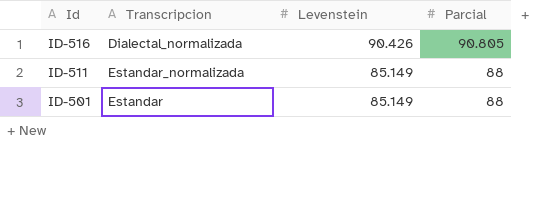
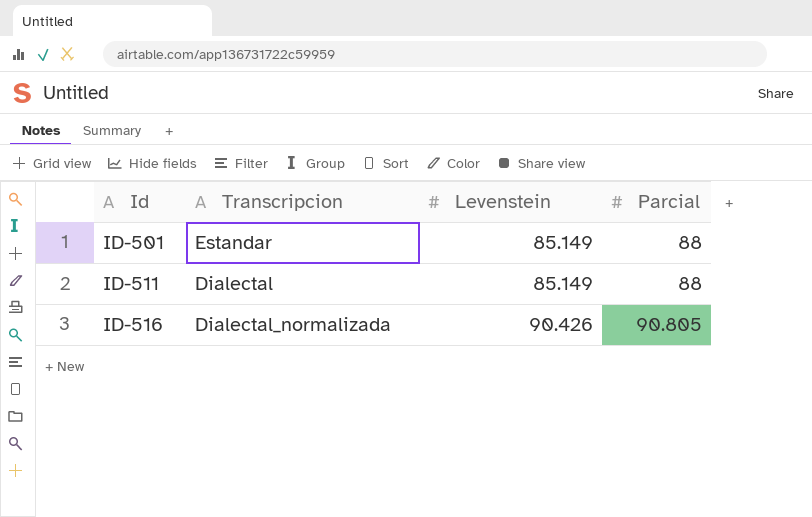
row order: Id descending -> Id ascending
ID-511 | Transcripcion: Estandar_normalizada -> Dialectal

